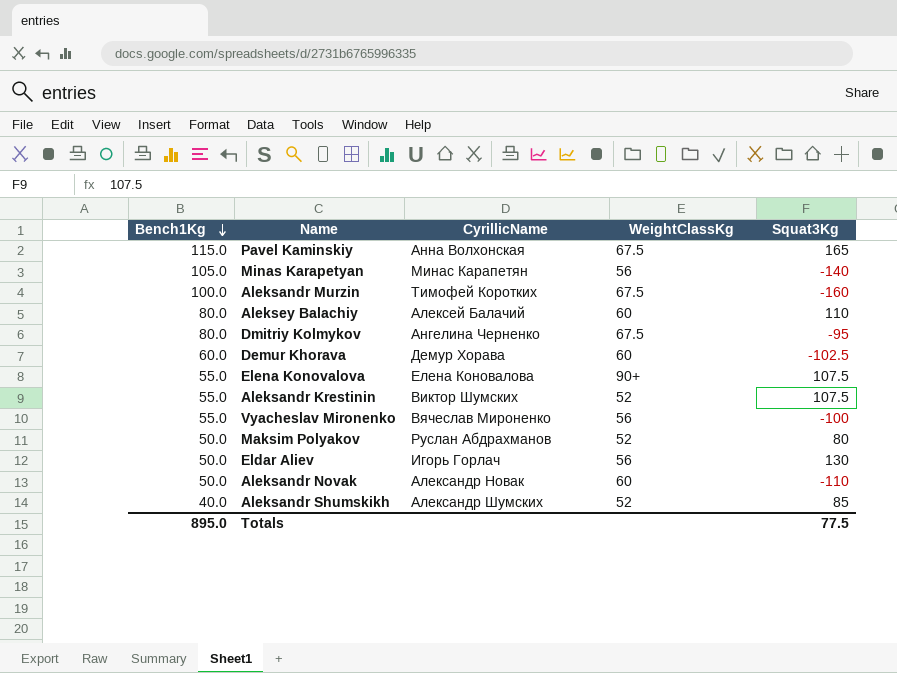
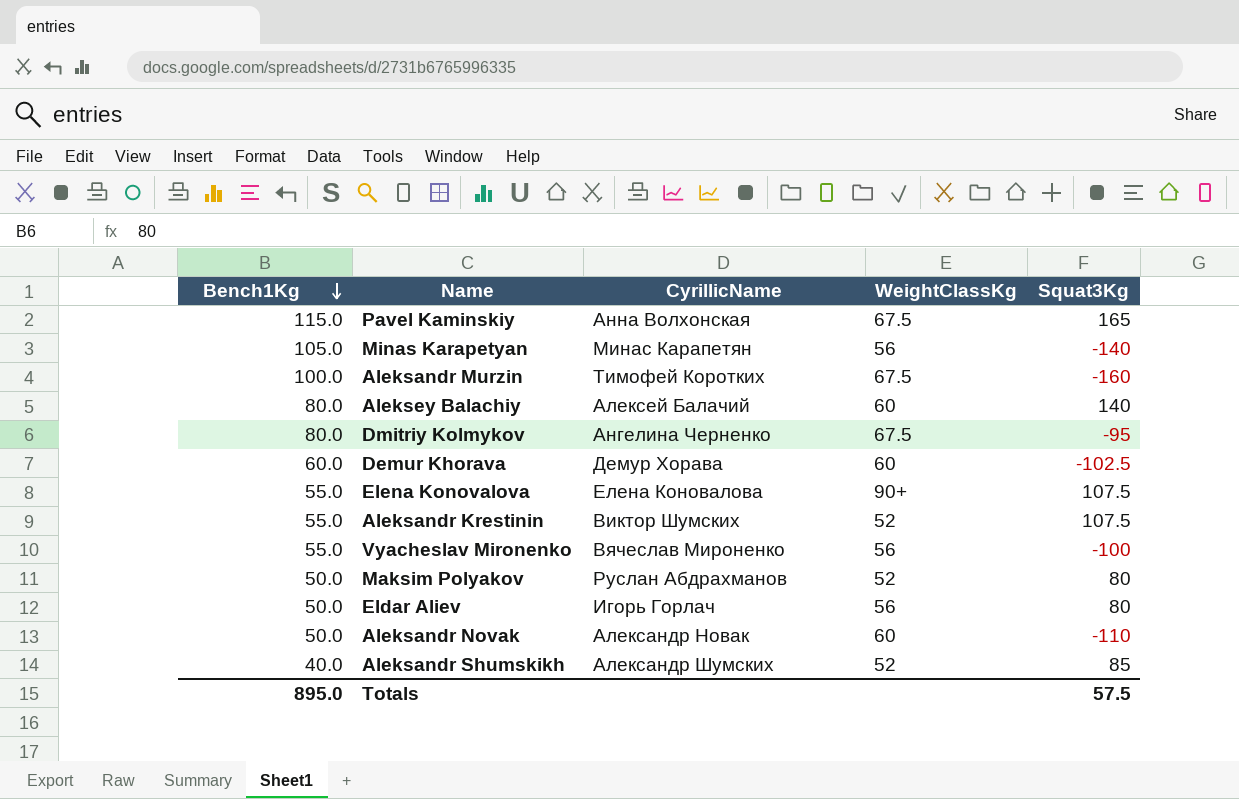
Aleksey Balachiy | Squat3Kg: 110 -> 140
Eldar Aliev | Squat3Kg: 130 -> 80
Totals | Squat3Kg: 77.5 -> 57.5

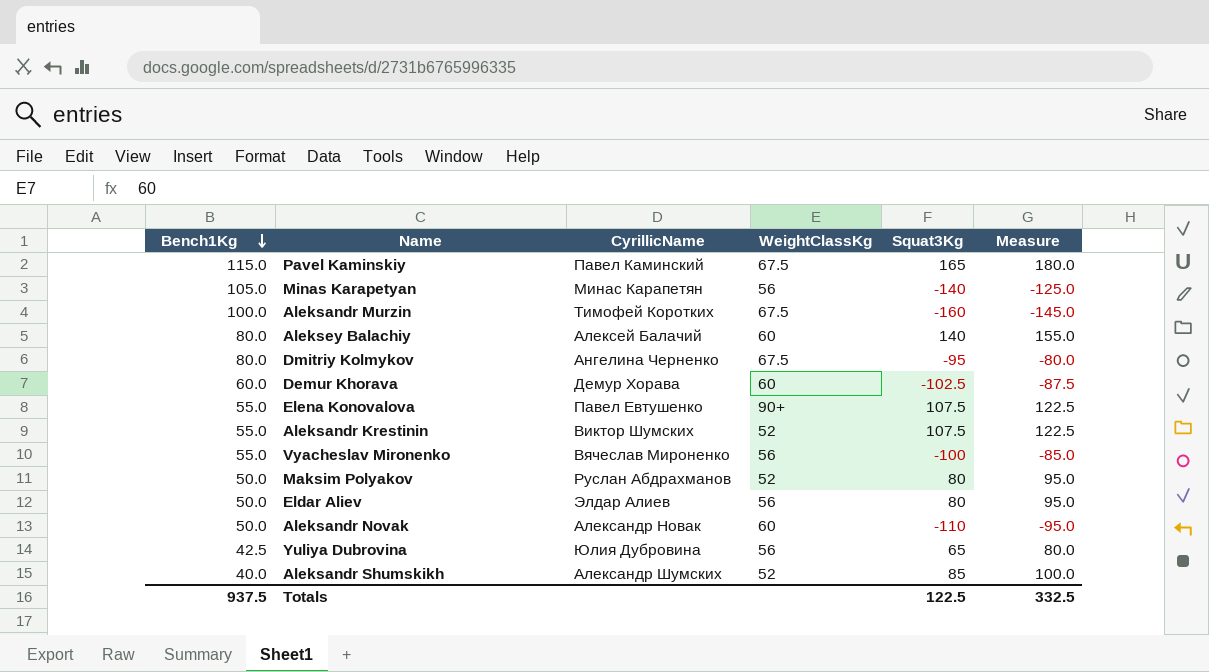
column Measure | formula: none -> [Squat3Kg] + 15
Pavel Kaminskiy | CyrillicName: Анна Волхонская -> Павел Каминский
Elena Konovalova | CyrillicName: Елена Коновалова -> Павел Евтушенко
Eldar Aliev | CyrillicName: Игорь Горлач -> Элдар Алиев
row Yuliya Dubrovina: none -> 42.5 | Юлия Дубровина | 56 | 65 | 80.0
Totals | Bench1Kg: 895.0 -> 937.5
Totals | Squat3Kg: 57.5 -> 122.5

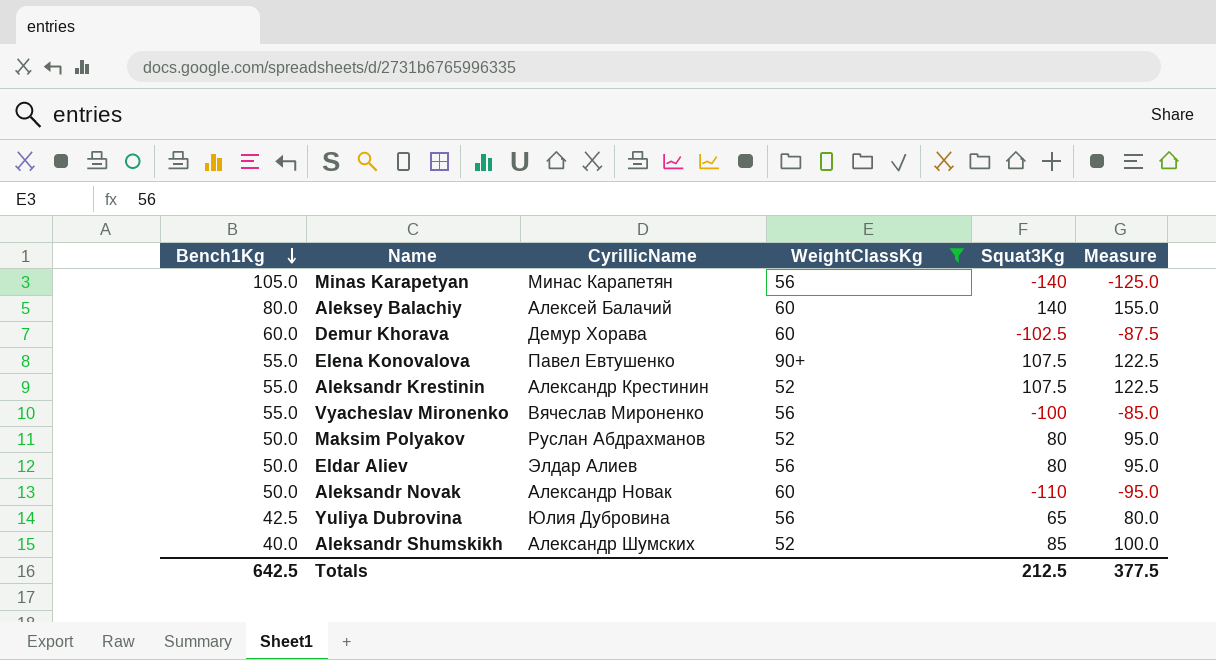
filter: none -> WeightClassKg != 67.5
Aleksandr Krestinin | CyrillicName: Виктор Шумских -> Александр Крестинин
Totals | Bench1Kg: 937.5 -> 642.5
Totals | Squat3Kg: 122.5 -> 212.5
Totals | Measure: 332.5 -> 377.5

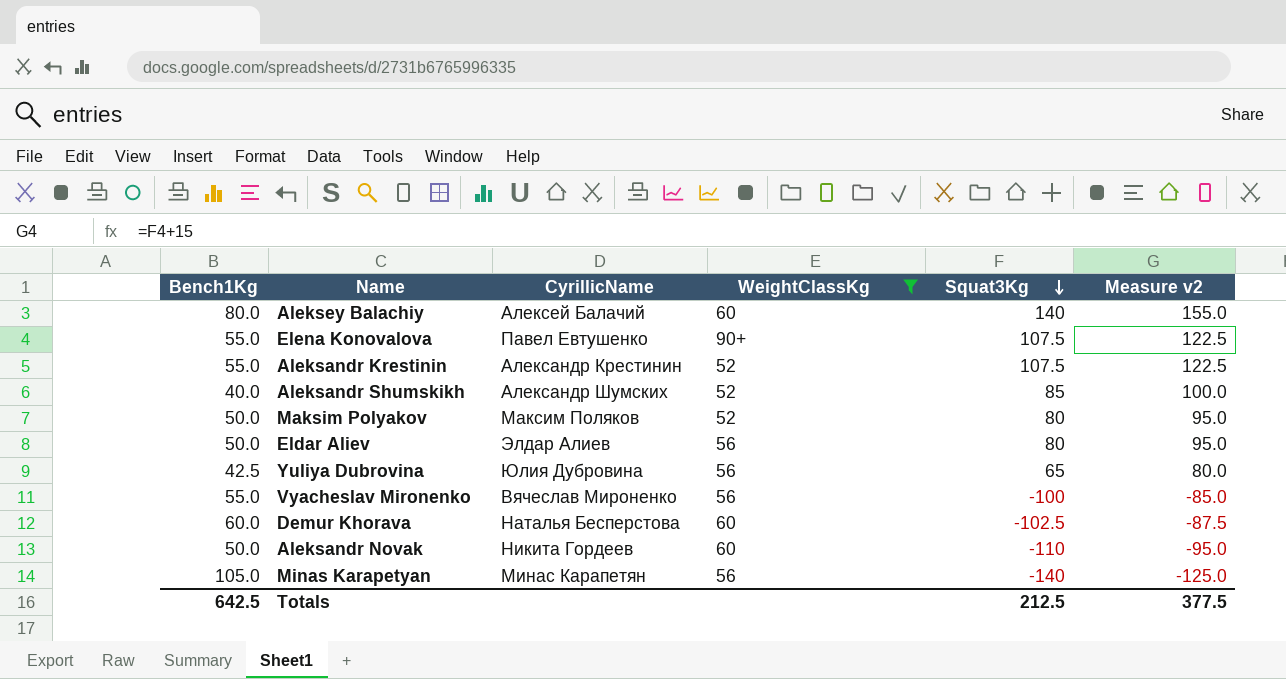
row order: Bench1Kg descending -> Squat3Kg descending
column name: Measure -> Measure v2
Maksim Polyakov | CyrillicName: Руслан Абдрахманов -> Максим Поляков
Demur Khorava | CyrillicName: Демур Хорава -> Наталья Бесперстова
Aleksandr Novak | CyrillicName: Александр Новак -> Никита Гордеев

